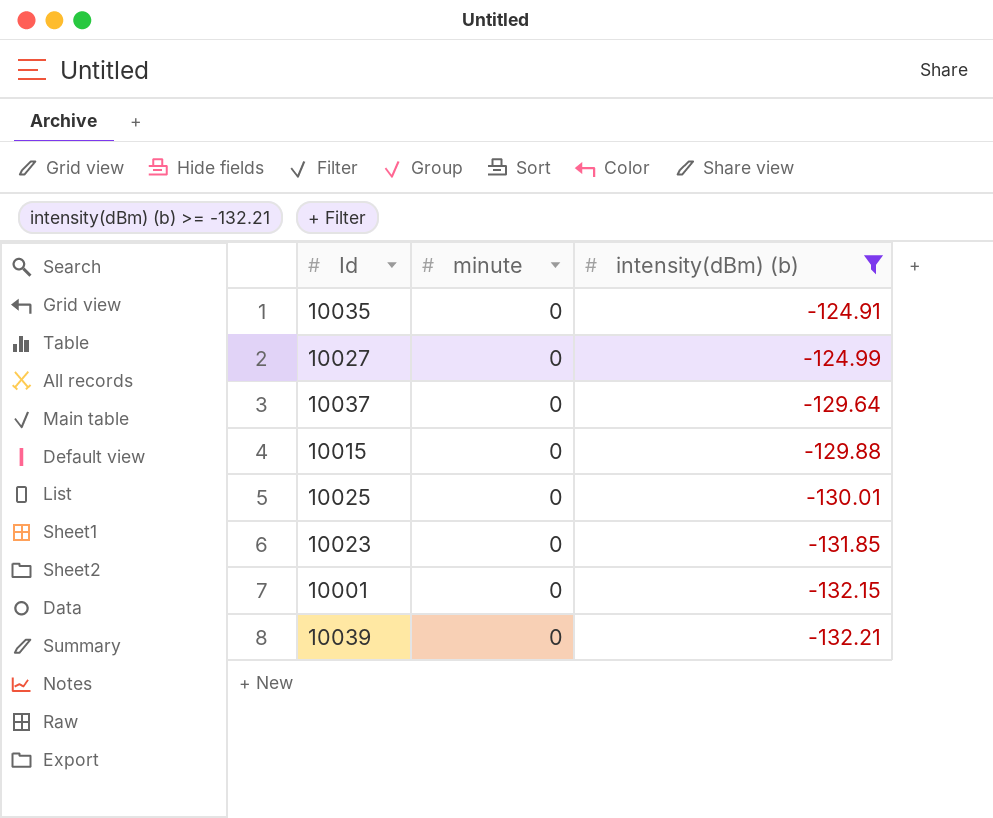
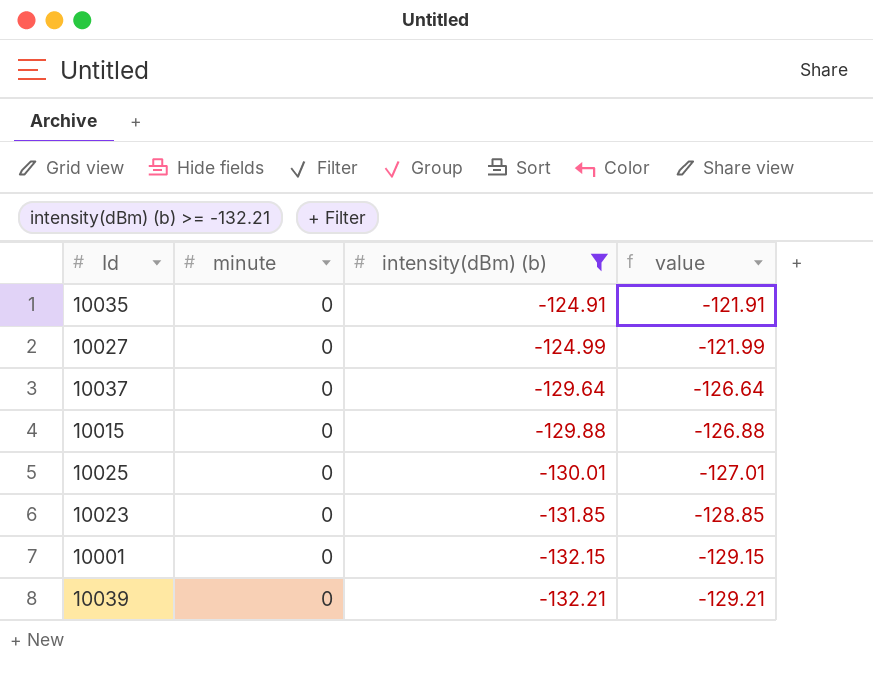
column value | formula: none -> [intensity(dBm) (b)] + 3

